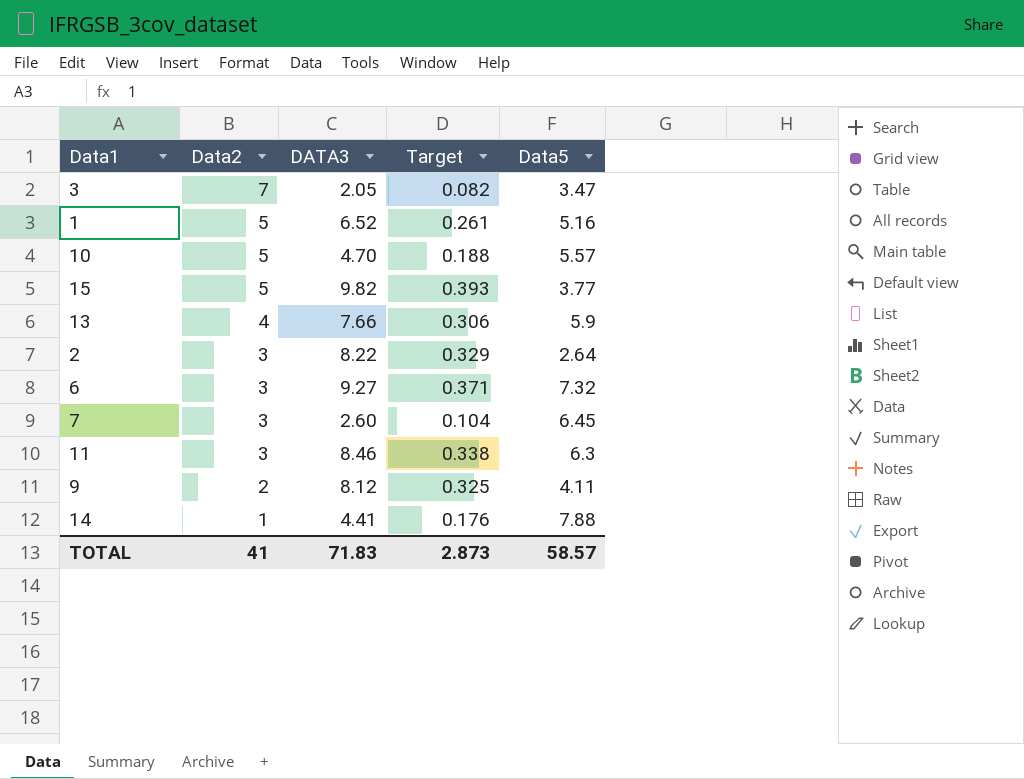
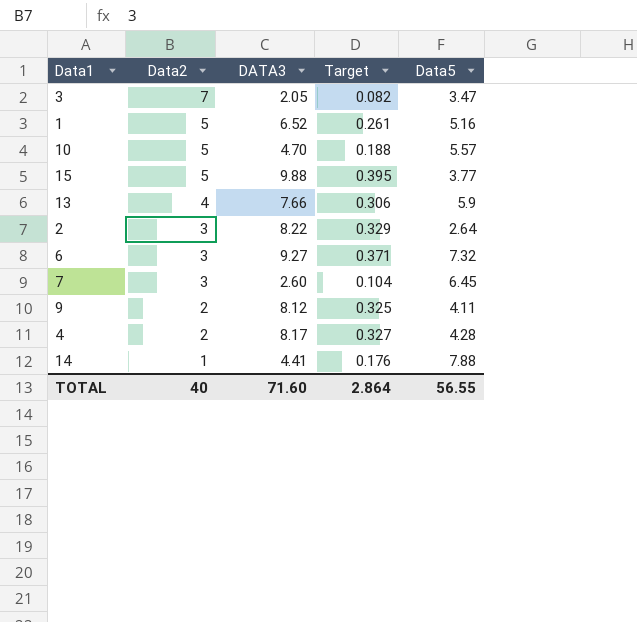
row 11: 3 | 8.46 | 0.338 | 6.3 -> none
15 | DATA3: 9.82 -> 9.88
15 | Target: 0.393 -> 0.395
row 4: none -> 2 | 8.17 | 0.327 | 4.28
TOTAL | Data2: 41 -> 40
TOTAL | DATA3: 71.83 -> 71.60
TOTAL | Target: 2.873 -> 2.864
TOTAL | Data5: 58.57 -> 56.55

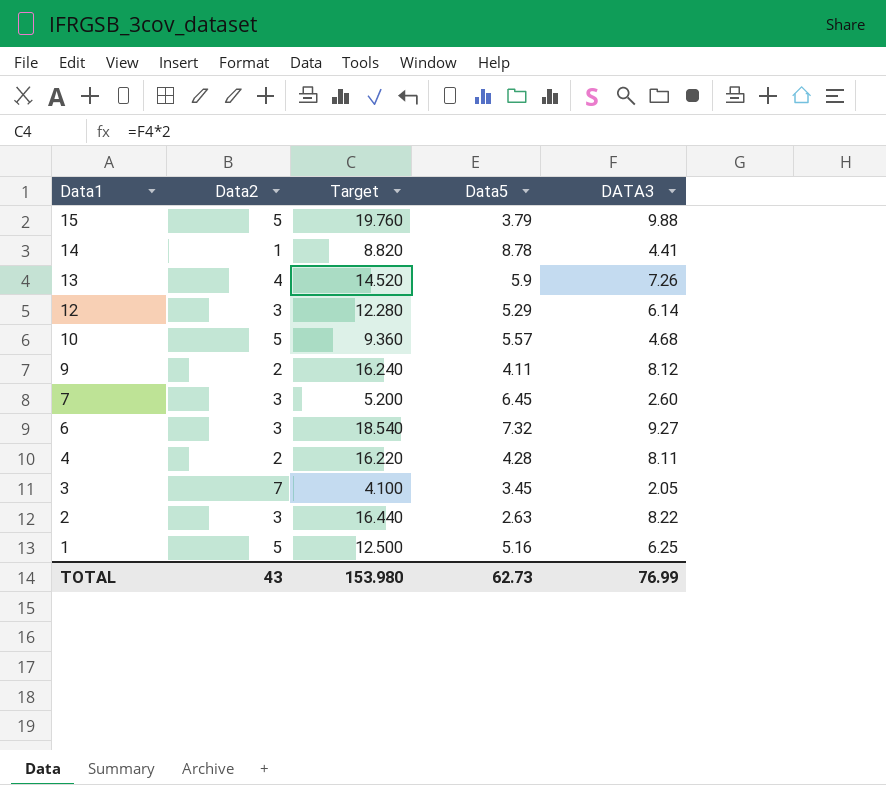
row order: Data2 descending -> Data1 descending
column Target | formula: [DATA3] * 0.04 -> [DATA3] * 2
column DATA3 | position: 3 -> 5
15 | Data5: 3.77 -> 3.79
14 | Data5: 7.88 -> 8.78
13 | DATA3: 7.66 -> 7.26
row 12: none -> 3 | 12.280 | 5.29 | 6.14
10 | DATA3: 4.70 -> 4.68
4 | DATA3: 8.17 -> 8.11
3 | Data5: 3.47 -> 3.45
2 | Data5: 2.64 -> 2.63
1 | DATA3: 6.52 -> 6.25
TOTAL | Data2: 40 -> 43
TOTAL | Target: 2.864 -> 153.980
TOTAL | Data5: 56.55 -> 62.73
TOTAL | DATA3: 71.60 -> 76.99

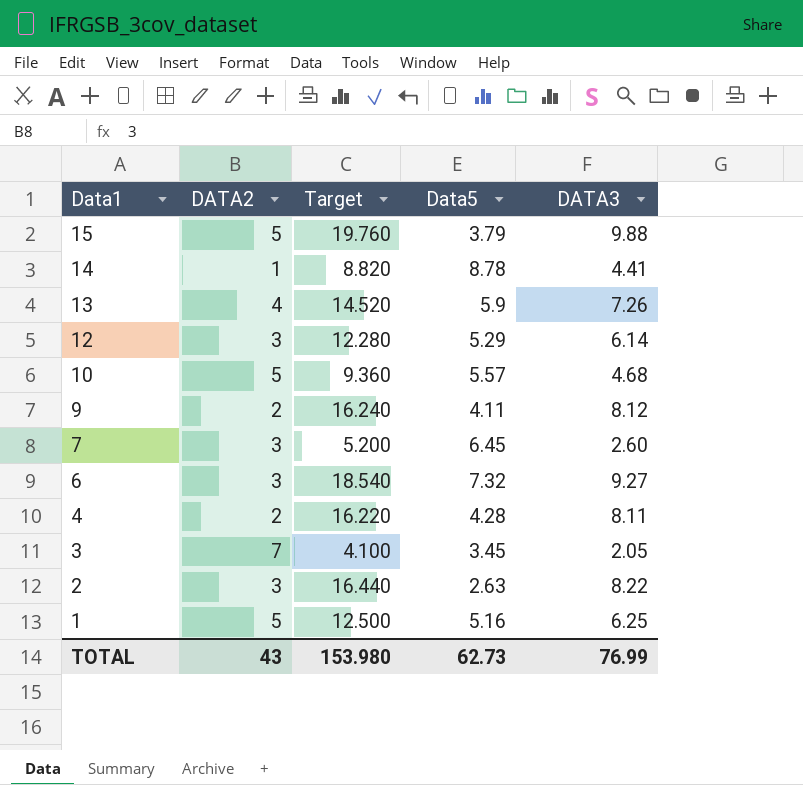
column name: Data2 -> DATA2

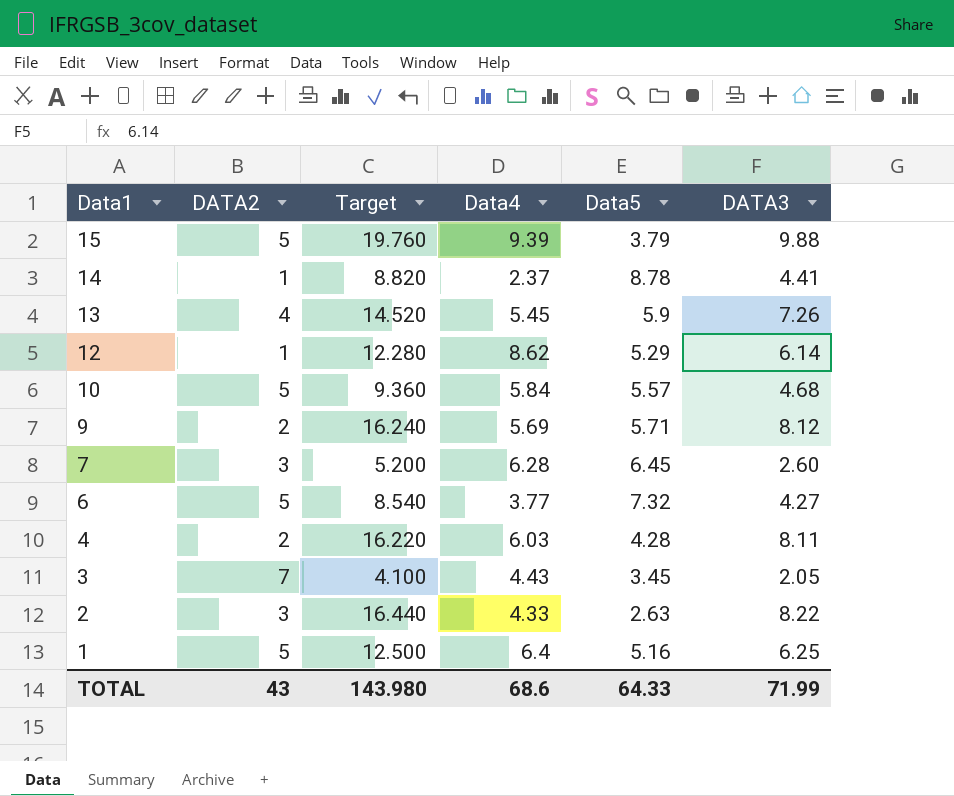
column Data4 | position: none -> 4
12 | DATA2: 3 -> 1
9 | Data5: 4.11 -> 5.71
6 | DATA2: 3 -> 5
6 | Target: 18.540 -> 8.540
6 | DATA3: 9.27 -> 4.27
TOTAL | Target: 153.980 -> 143.980
TOTAL | Data5: 62.73 -> 64.33
TOTAL | DATA3: 76.99 -> 71.99

